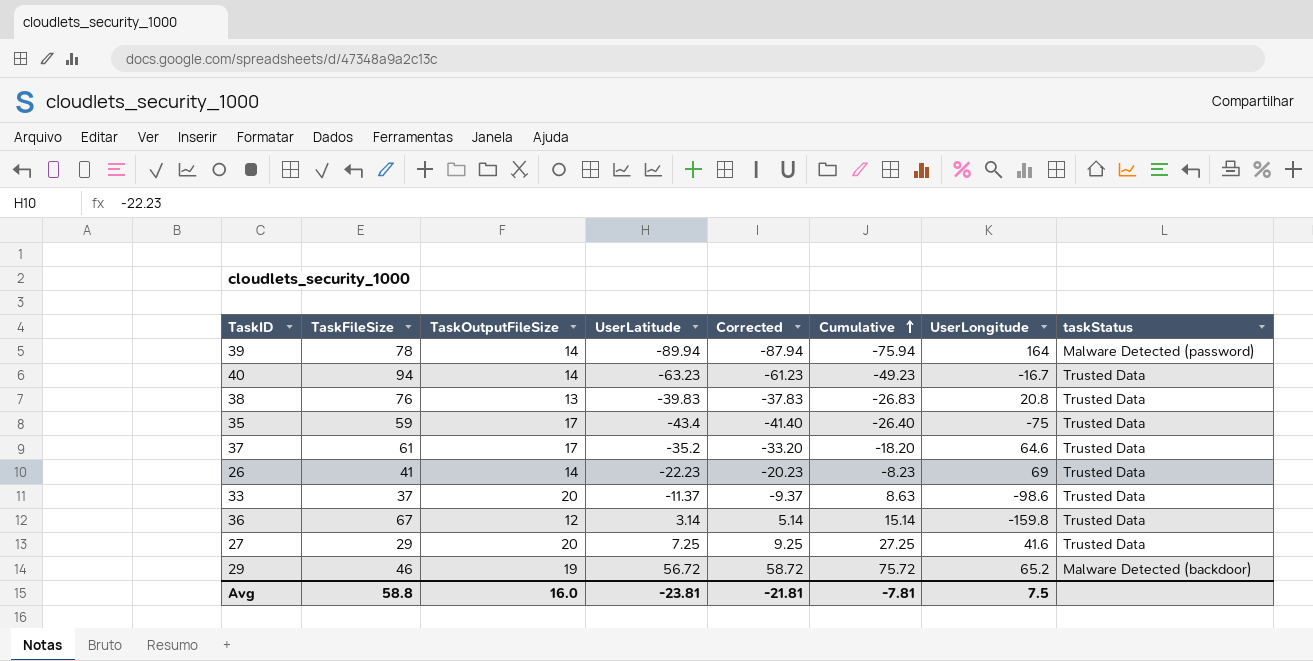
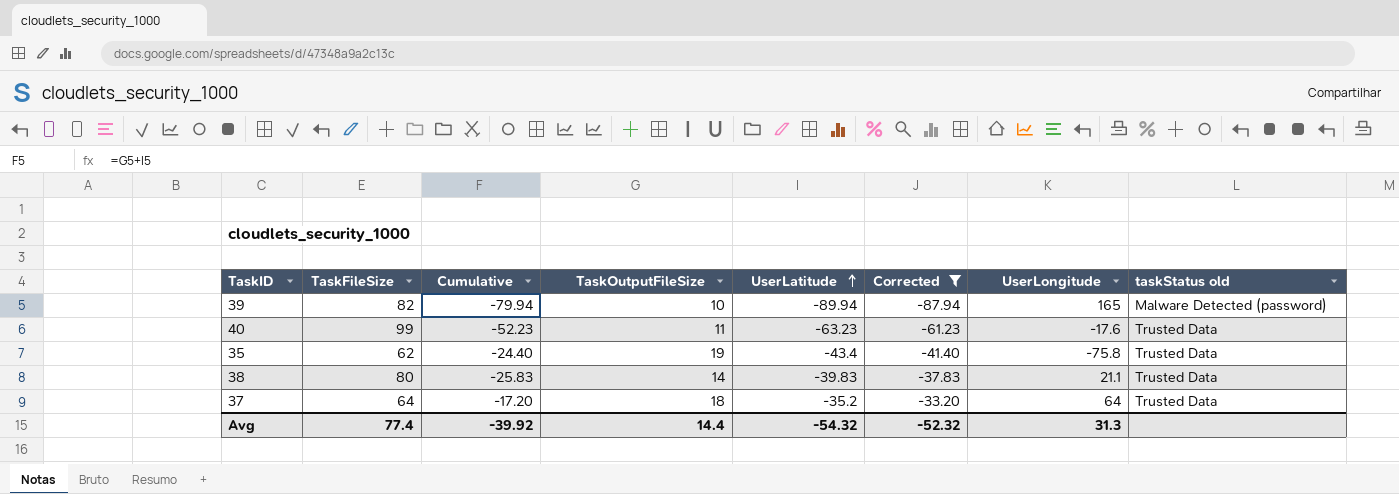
filter: none -> Corrected <= -33.20
row order: Cumulative ascending -> UserLatitude ascending
column Cumulative | position: 6 -> 3
column name: taskStatus -> taskStatus old
39 | TaskFileSize: 78 -> 82
39 | Cumulative: -75.94 -> -79.94
39 | TaskOutputFileSize: 14 -> 10
39 | UserLongitude: 164 -> 165
40 | TaskFileSize: 94 -> 99
40 | Cumulative: -49.23 -> -52.23
40 | TaskOutputFileSize: 14 -> 11
40 | UserLongitude: -16.7 -> -17.6
35 | TaskFileSize: 59 -> 62
35 | Cumulative: -26.40 -> -24.40
35 | TaskOutputFileSize: 17 -> 19
35 | UserLongitude: -75 -> -75.8
38 | TaskFileSize: 76 -> 80
38 | Cumulative: -26.83 -> -25.83
38 | TaskOutputFileSize: 13 -> 14
38 | UserLongitude: 20.8 -> 21.1
37 | TaskFileSize: 61 -> 64
37 | Cumulative: -18.20 -> -17.20
37 | TaskOutputFileSize: 17 -> 18
37 | UserLongitude: 64.6 -> 64
Avg | TaskFileSize: 58.8 -> 77.4
Avg | Cumulative: -7.81 -> -39.92
Avg | TaskOutputFileSize: 16.0 -> 14.4
Avg | UserLatitude: -23.81 -> -54.32
Avg | Corrected: -21.81 -> -52.32
Avg | UserLongitude: 7.5 -> 31.3

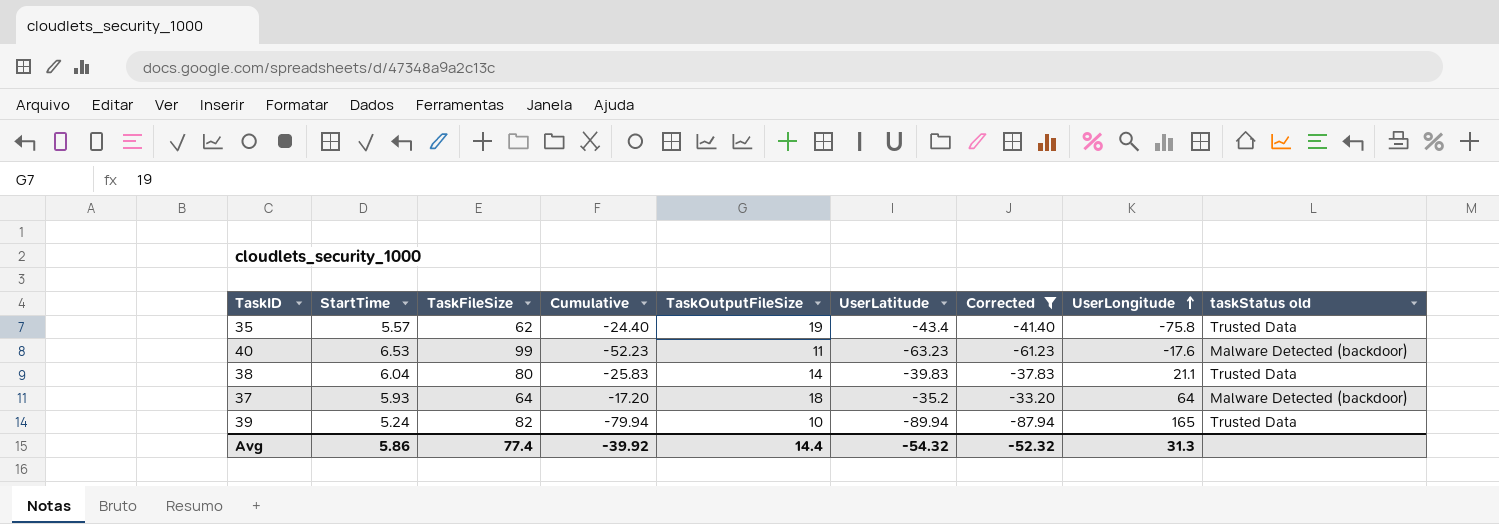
row order: UserLatitude ascending -> UserLongitude ascending
column StartTime | position: none -> 2
40 | taskStatus old: Trusted Data -> Malware Detected (backdoor)
37 | taskStatus old: Trusted Data -> Malware Detected (backdoor)
39 | taskStatus old: Malware Detected (password) -> Trusted Data

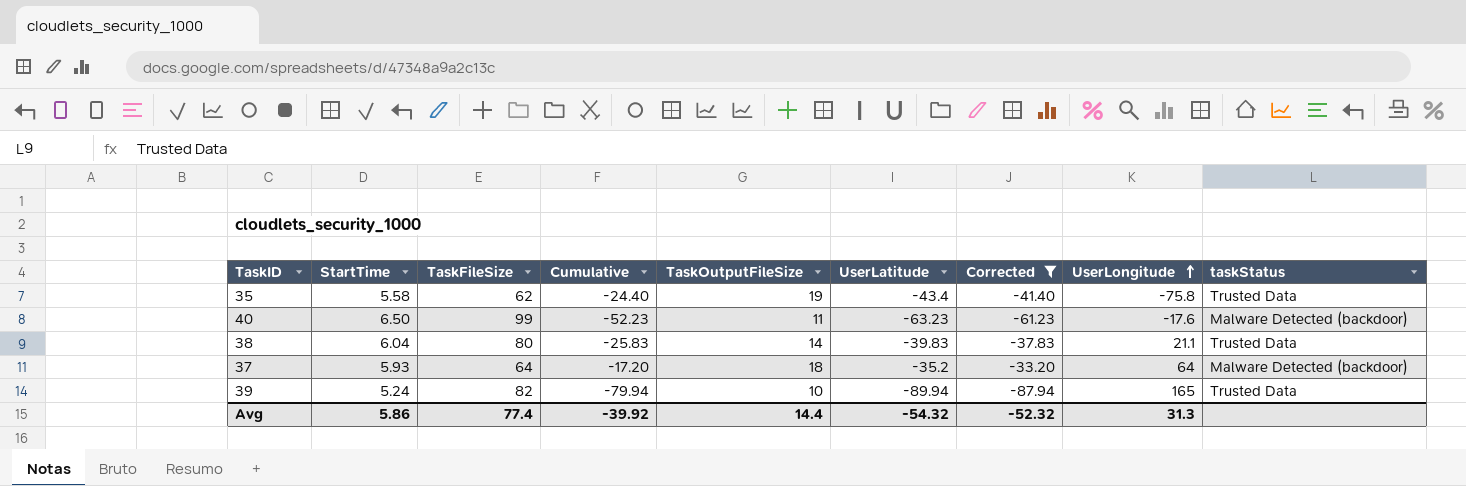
column name: taskStatus old -> taskStatus
35 | StartTime: 5.57 -> 5.58
40 | StartTime: 6.53 -> 6.50

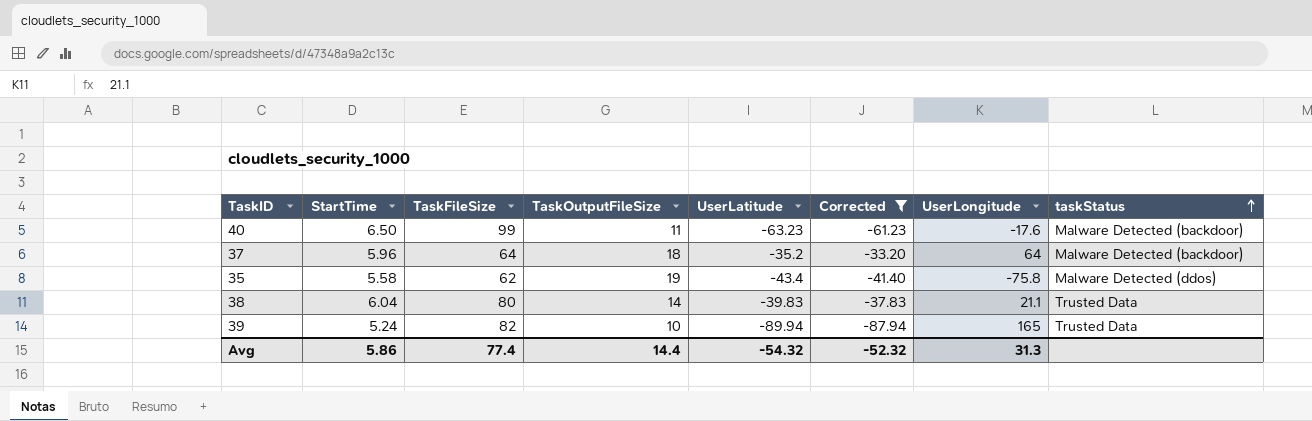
row order: UserLongitude ascending -> taskStatus ascending
column Cumulative | formula: [TaskOutputFileSize] + [UserLatitude] -> none
37 | StartTime: 5.93 -> 5.96
35 | taskStatus: Trusted Data -> Malware Detected (ddos)

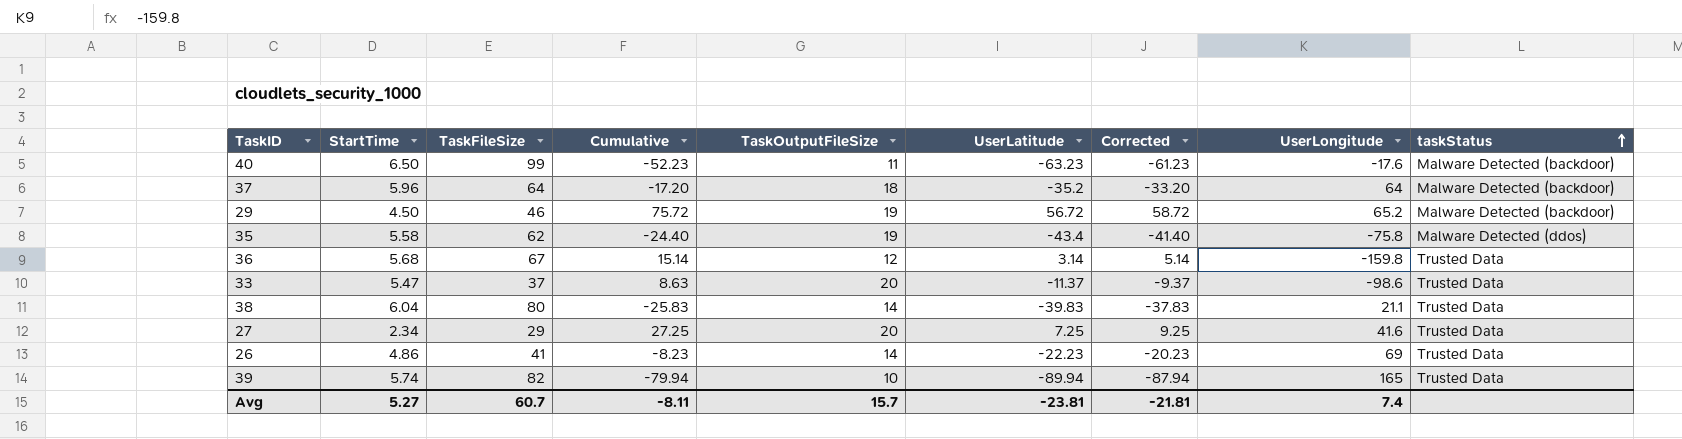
filter: Corrected <= -33.20 -> none
column Cumulative | formula: none -> [TaskOutputFileSize] + [UserLatitude]
39 | StartTime: 5.24 -> 5.74
Avg | StartTime: 5.86 -> 5.27
Avg | TaskFileSize: 77.4 -> 60.7
Avg | TaskOutputFileSize: 14.4 -> 15.7
Avg | UserLatitude: -54.32 -> -23.81
Avg | Corrected: -52.32 -> -21.81
Avg | UserLongitude: 31.3 -> 7.4

